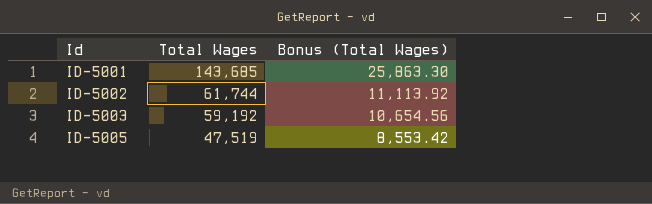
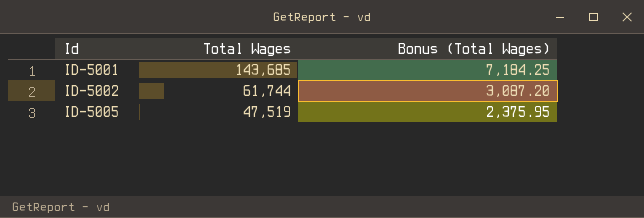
column Bonus (Total Wages) | formula: [Total Wages] * 0.18 -> [Total Wages] * 0.05
row ID-5003: 59,192 | 10,654.56 -> none

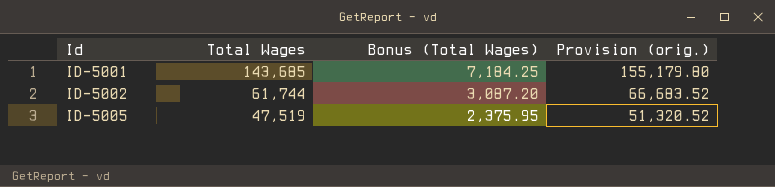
column Provision (orig.) | formula: none -> [Total Wages] * 1.08

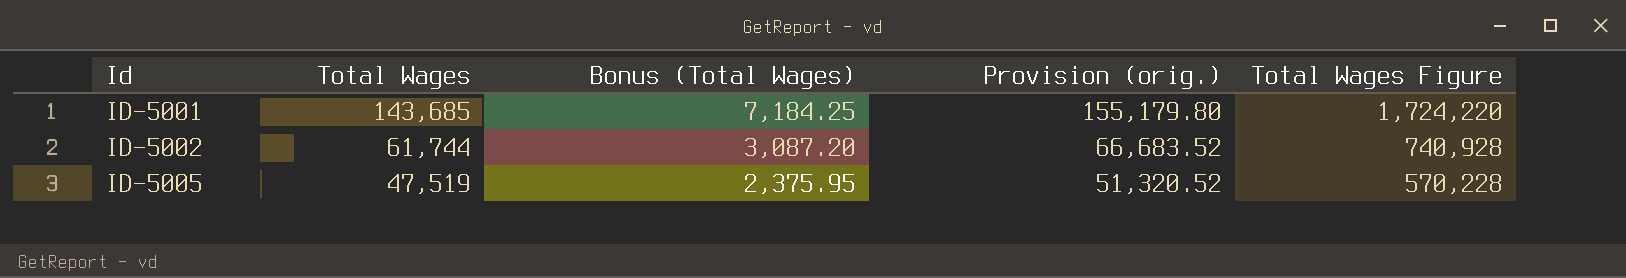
column Total Wages Figure | formula: none -> [Total Wages] * 12

